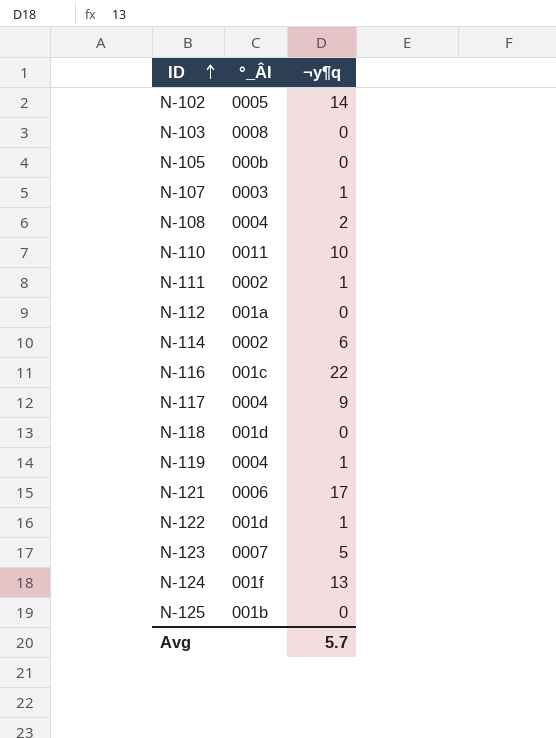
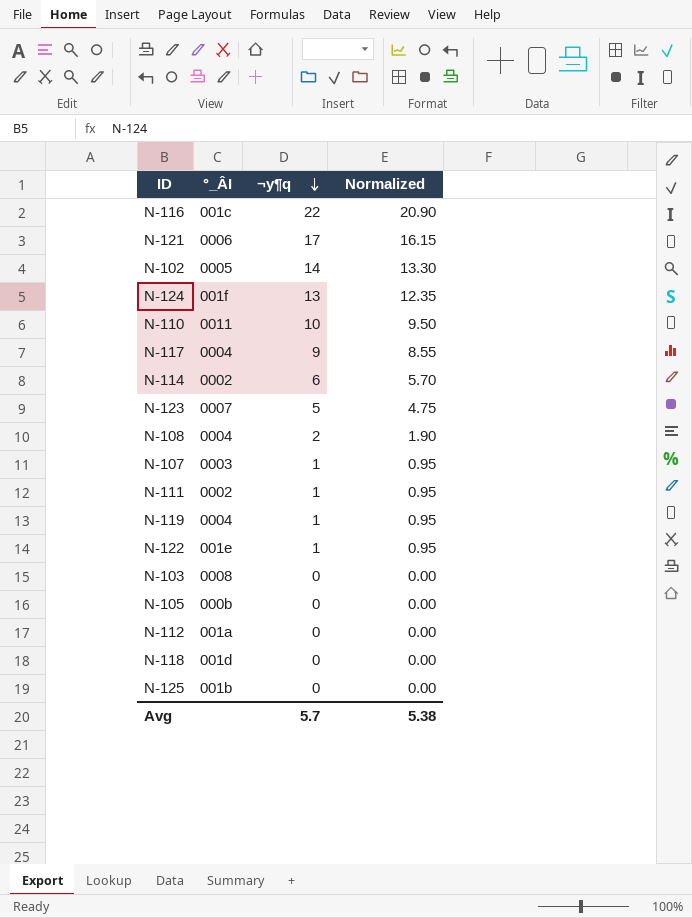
row order: ID ascending -> ¬y¶q descending
column Normalized | formula: none -> [¬y¶q] * 0.95
N-122 | °_ÂI: 001d -> 001e

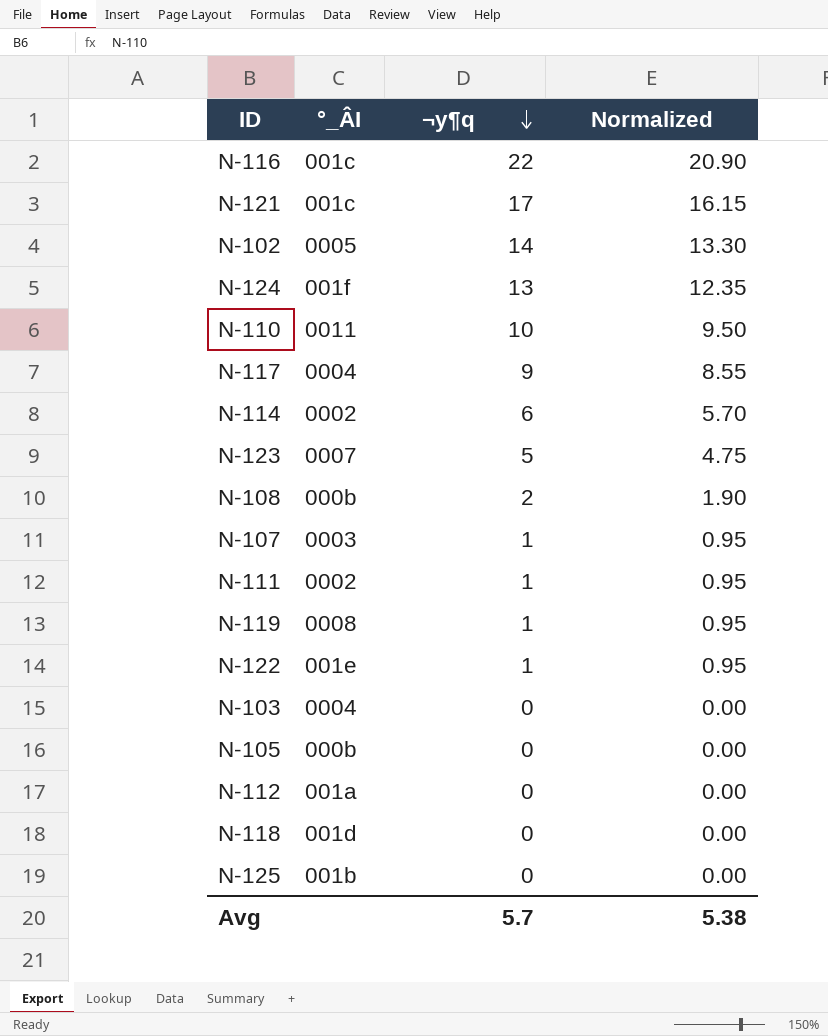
N-121 | °_ÂI: 0006 -> 001c
N-108 | °_ÂI: 0004 -> 000b
N-119 | °_ÂI: 0004 -> 0008
N-103 | °_ÂI: 0008 -> 0004

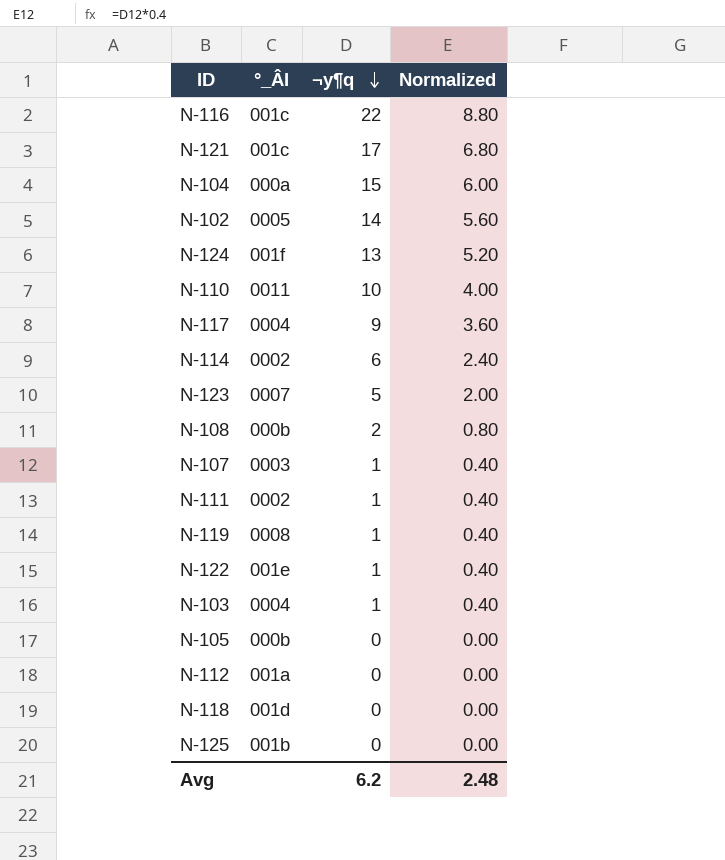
column Normalized | formula: [¬y¶q] * 0.95 -> [¬y¶q] * 0.4
row N-104: none -> 000a | 15 | 6.00
N-103 | ¬y¶q: 0 -> 1
Avg | ¬y¶q: 5.7 -> 6.2
Avg | Normalized: 5.38 -> 2.48

